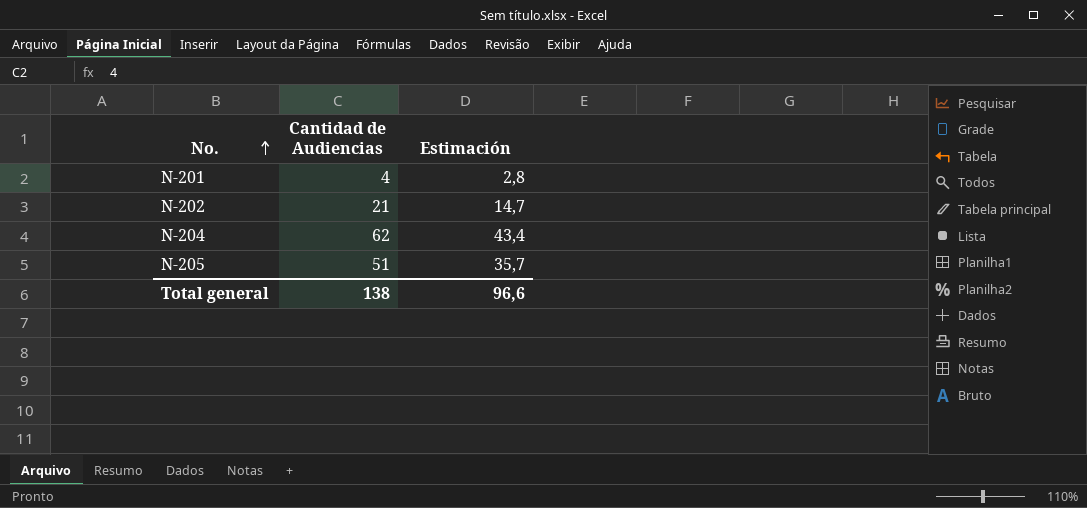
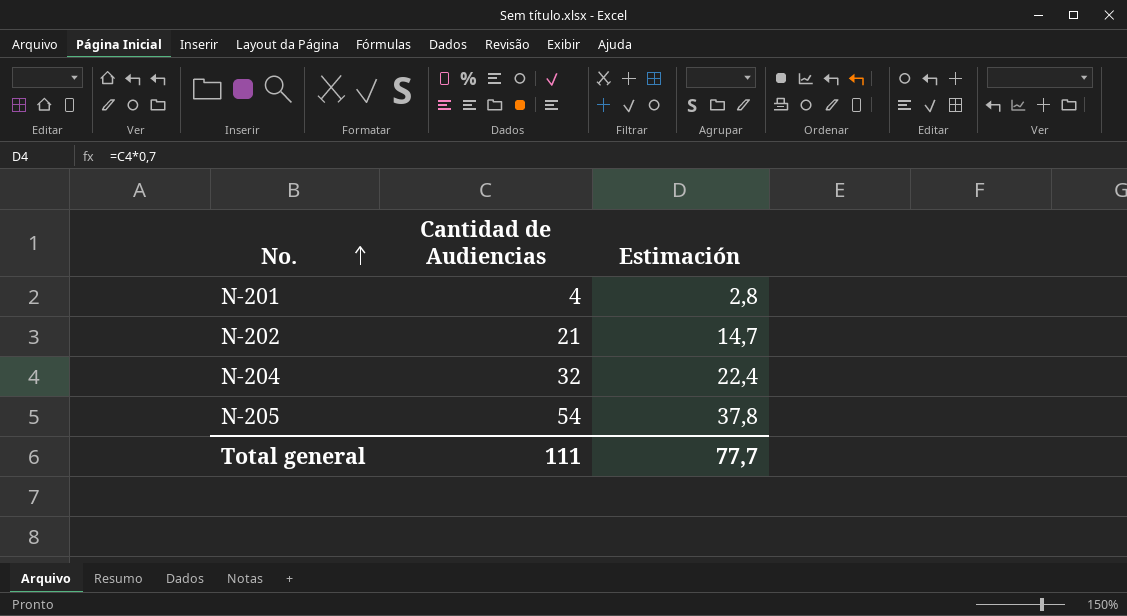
N-204 | Cantidad de Audiencias: 62 -> 32
N-204 | Estimación: 43,4 -> 22,4
N-205 | Cantidad de Audiencias: 51 -> 54
N-205 | Estimación: 35,7 -> 37,8
Total general | Cantidad de Audiencias: 138 -> 111
Total general | Estimación: 96,6 -> 77,7

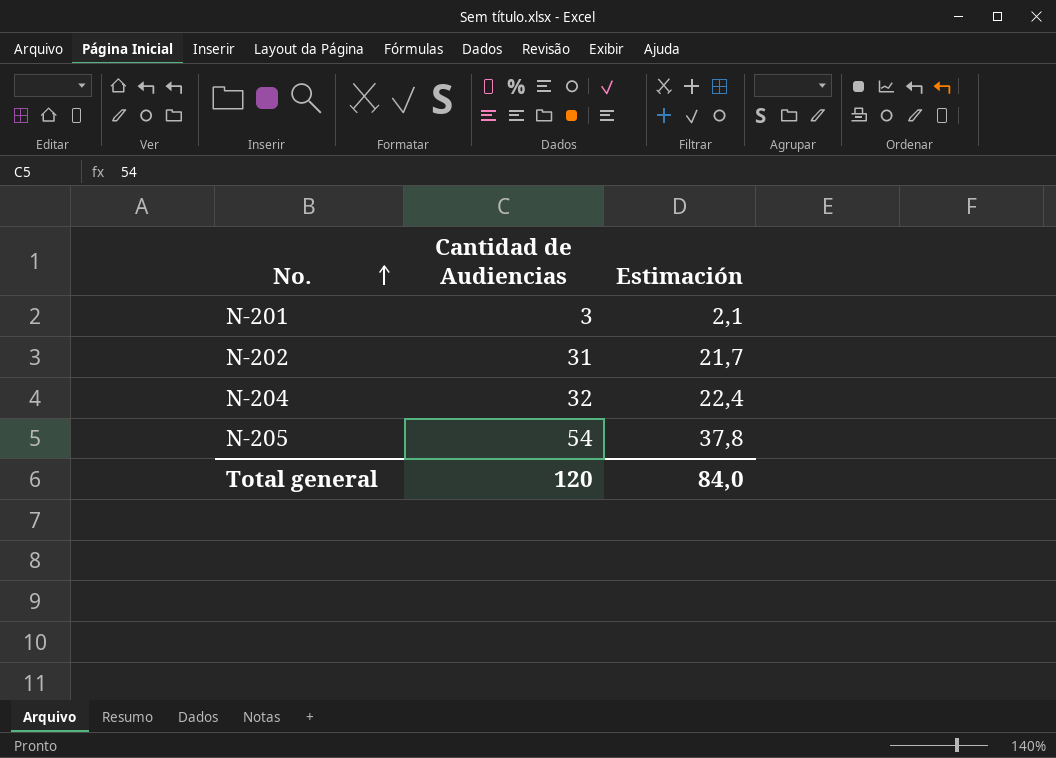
N-201 | Cantidad de Audiencias: 4 -> 3
N-201 | Estimación: 2,8 -> 2,1
N-202 | Cantidad de Audiencias: 21 -> 31
N-202 | Estimación: 14,7 -> 21,7
Total general | Cantidad de Audiencias: 111 -> 120
Total general | Estimación: 77,7 -> 84,0

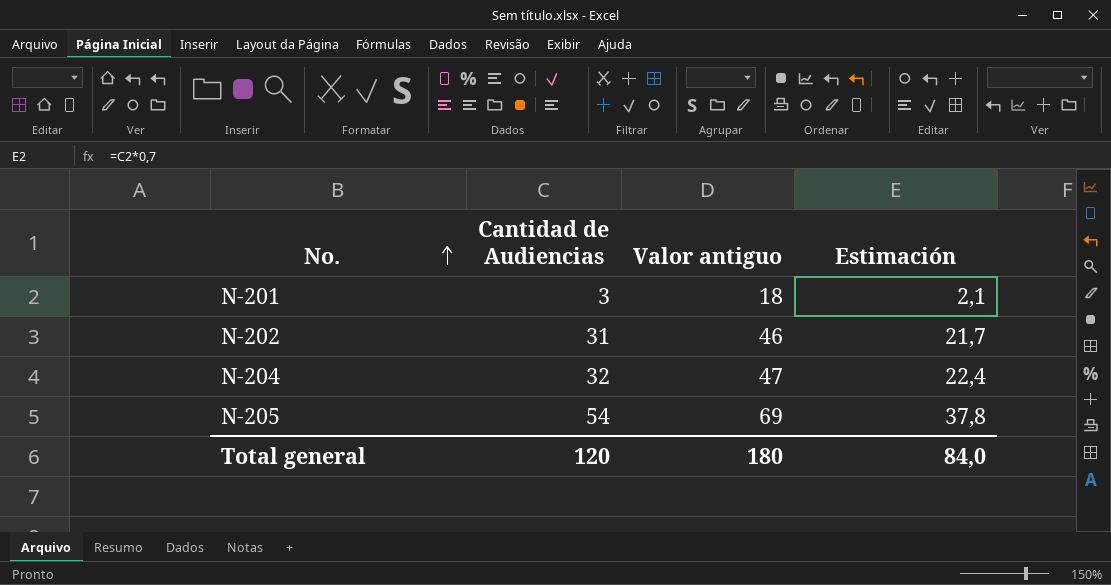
column Valor antiguo | formula: none -> [Cantidad de Audiencias] + 15

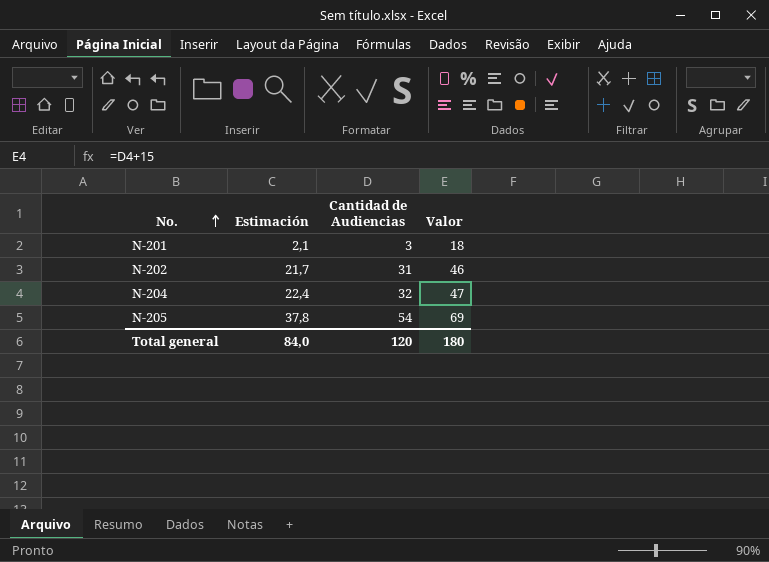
column Estimación | position: 4 -> 2
column name: Valor antiguo -> Valor

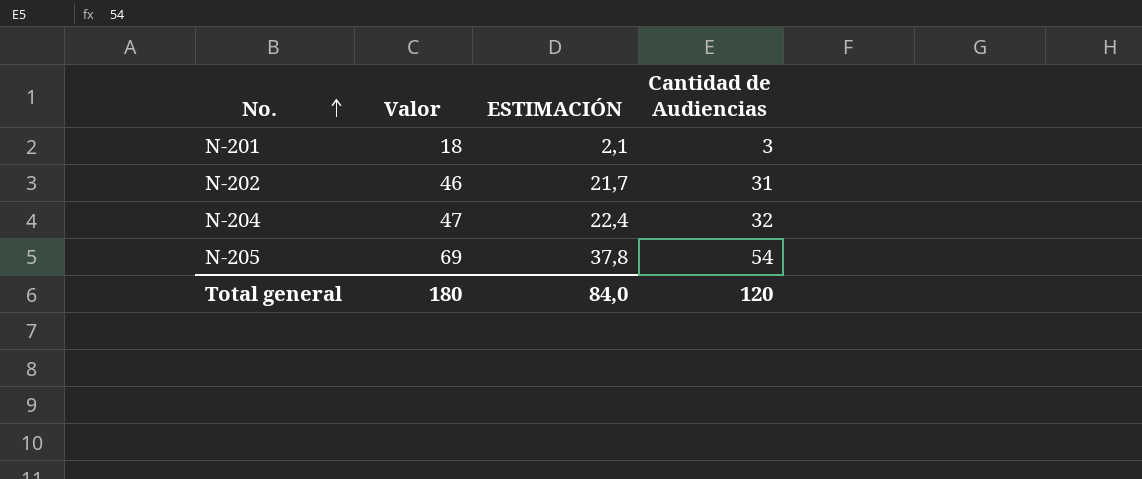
column Valor | position: 4 -> 2
column name: Estimación -> ESTIMACIÓN

